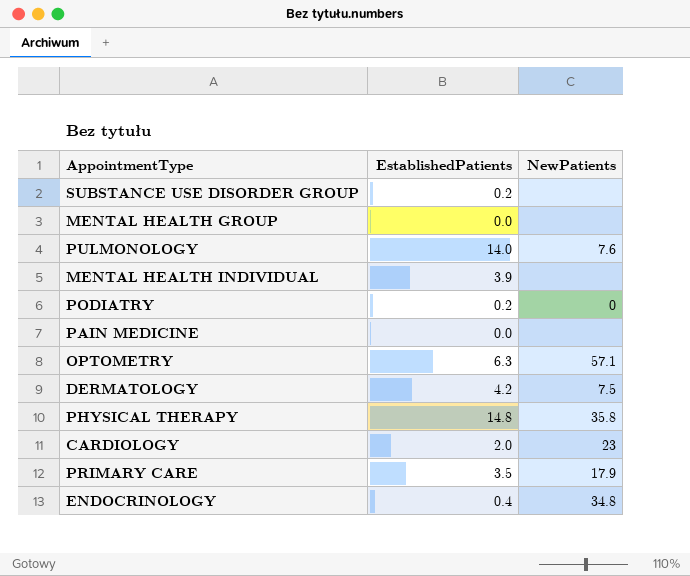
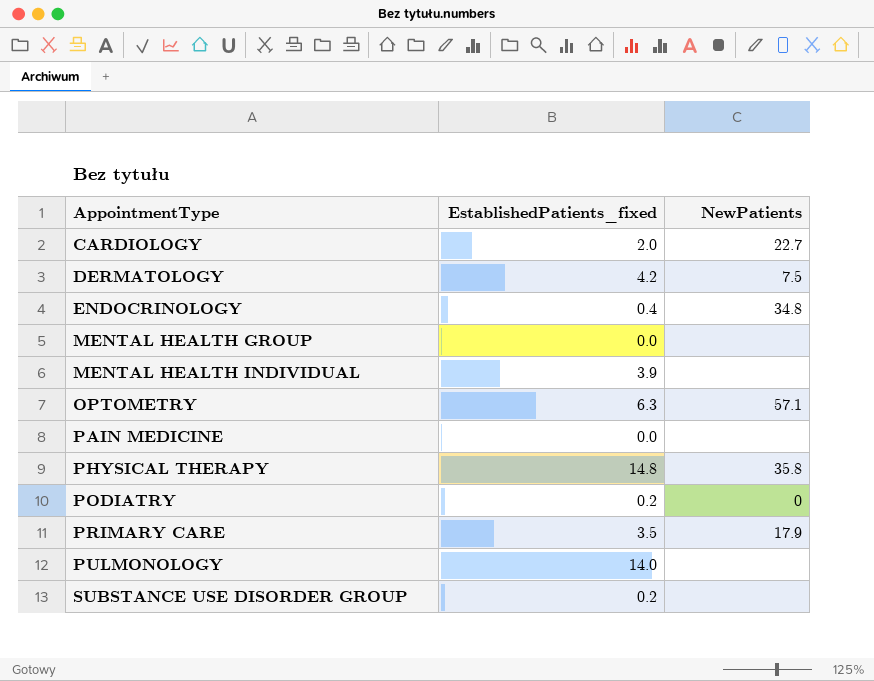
row order: none -> AppointmentType ascending
column name: EstablishedPatients -> EstablishedPatients_fixed
CARDIOLOGY | NewPatients: 23 -> 22.7
PULMONOLOGY | NewPatients: 7.6 -> none

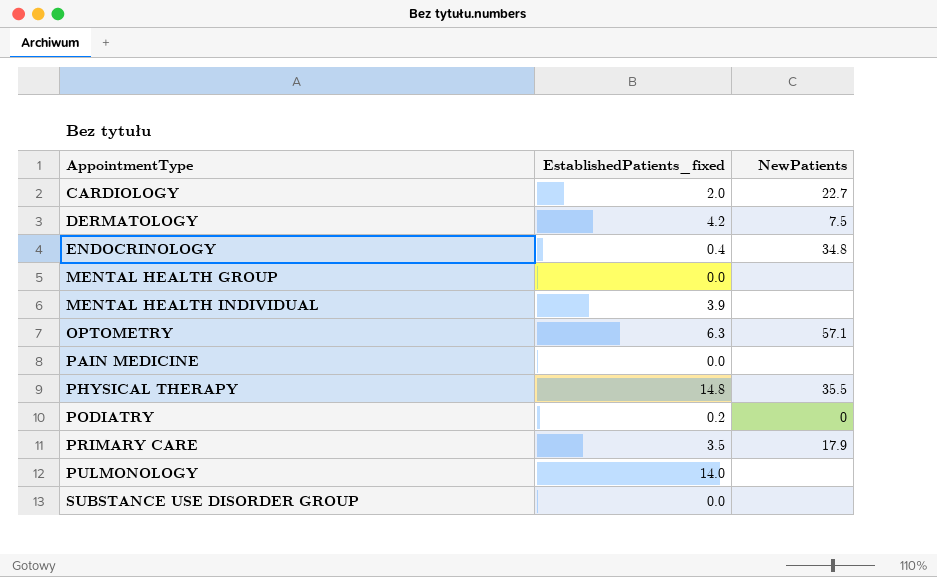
PHYSICAL THERAPY | NewPatients: 35.8 -> 35.5
SUBSTANCE USE DISORDER GROUP | EstablishedPatients_fixed: 0.2 -> 0.0

